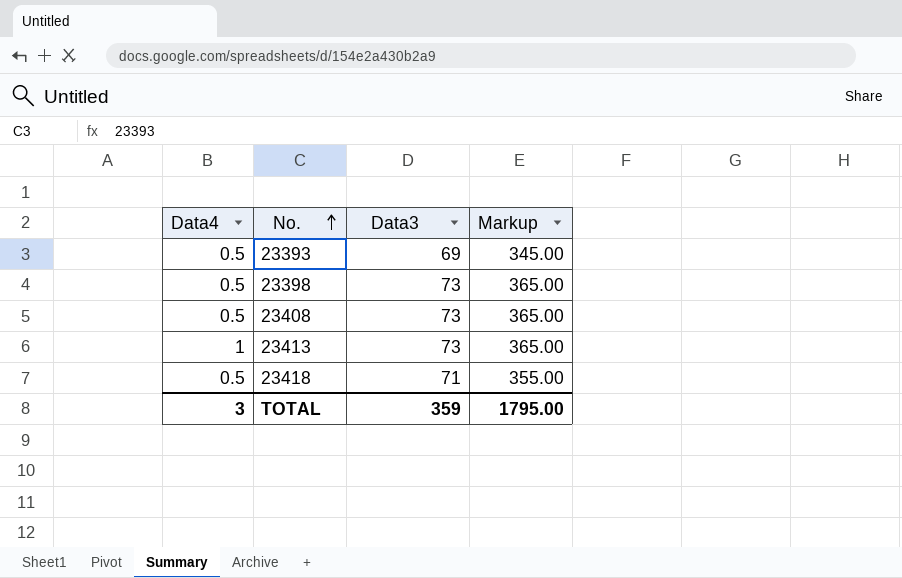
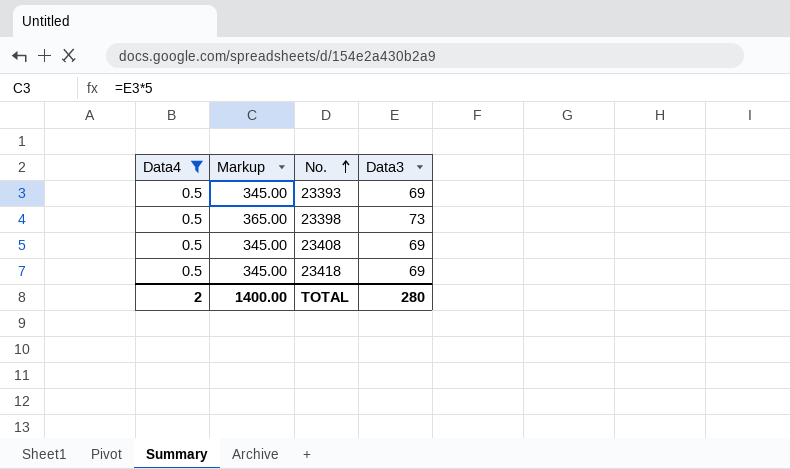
filter: none -> Data4 = 0.5
column Markup | position: 4 -> 2
23408 | Markup: 365.00 -> 345.00
23408 | Data3: 73 -> 69
23418 | Markup: 355.00 -> 345.00
23418 | Data3: 71 -> 69
TOTAL | Data4: 3 -> 2
TOTAL | Markup: 1795.00 -> 1400.00
TOTAL | Data3: 359 -> 280

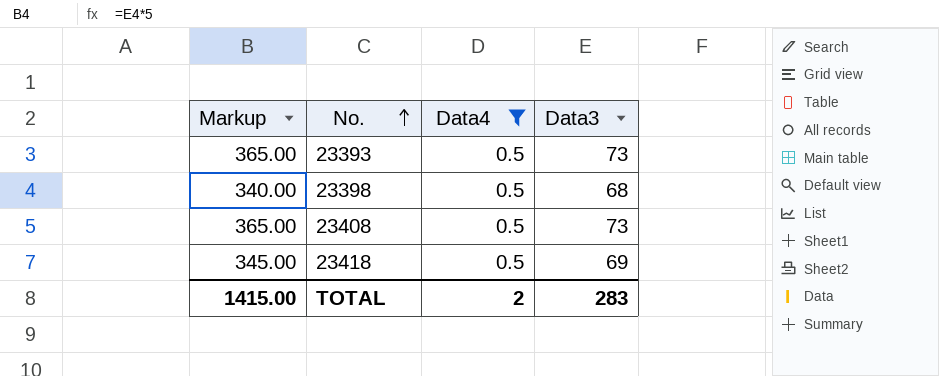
column Data4 | position: 1 -> 3
23393 | Markup: 345.00 -> 365.00
23393 | Data3: 69 -> 73
23398 | Markup: 365.00 -> 340.00
23398 | Data3: 73 -> 68
23408 | Markup: 345.00 -> 365.00
23408 | Data3: 69 -> 73
TOTAL | Markup: 1400.00 -> 1415.00
TOTAL | Data3: 280 -> 283

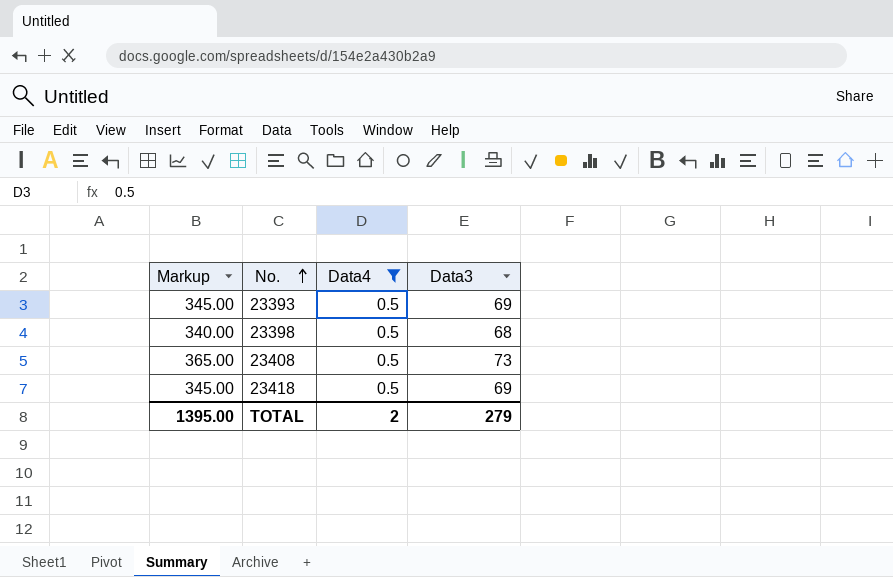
23393 | Markup: 365.00 -> 345.00
23393 | Data3: 73 -> 69
TOTAL | Markup: 1415.00 -> 1395.00
TOTAL | Data3: 283 -> 279

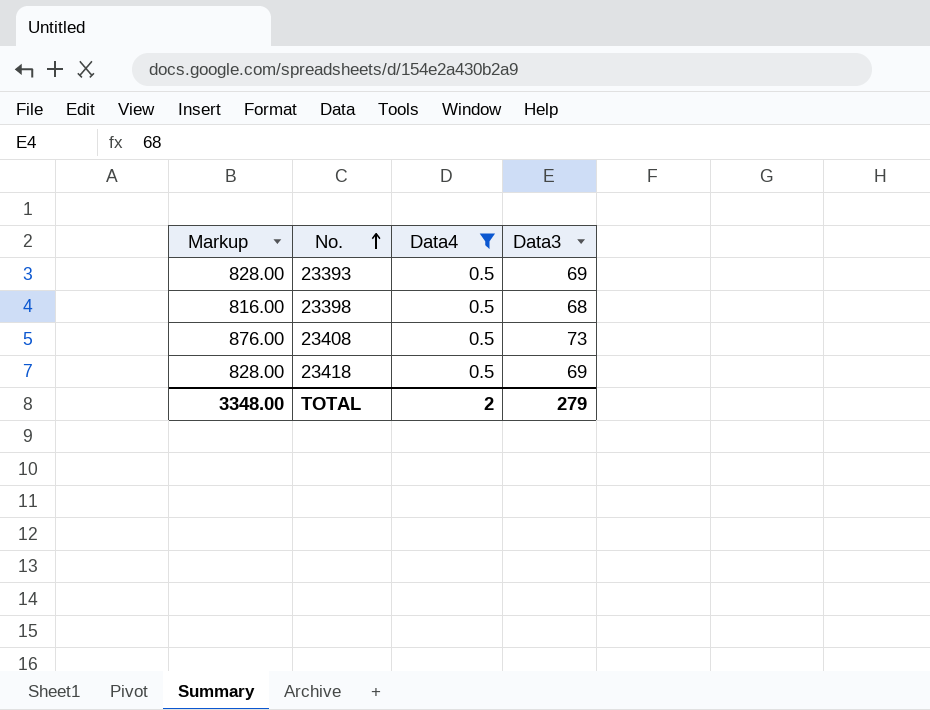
column Markup | formula: [Data3] * 5 -> [Data3] * 12
TOTAL | Markup: 1395.00 -> 3348.00

